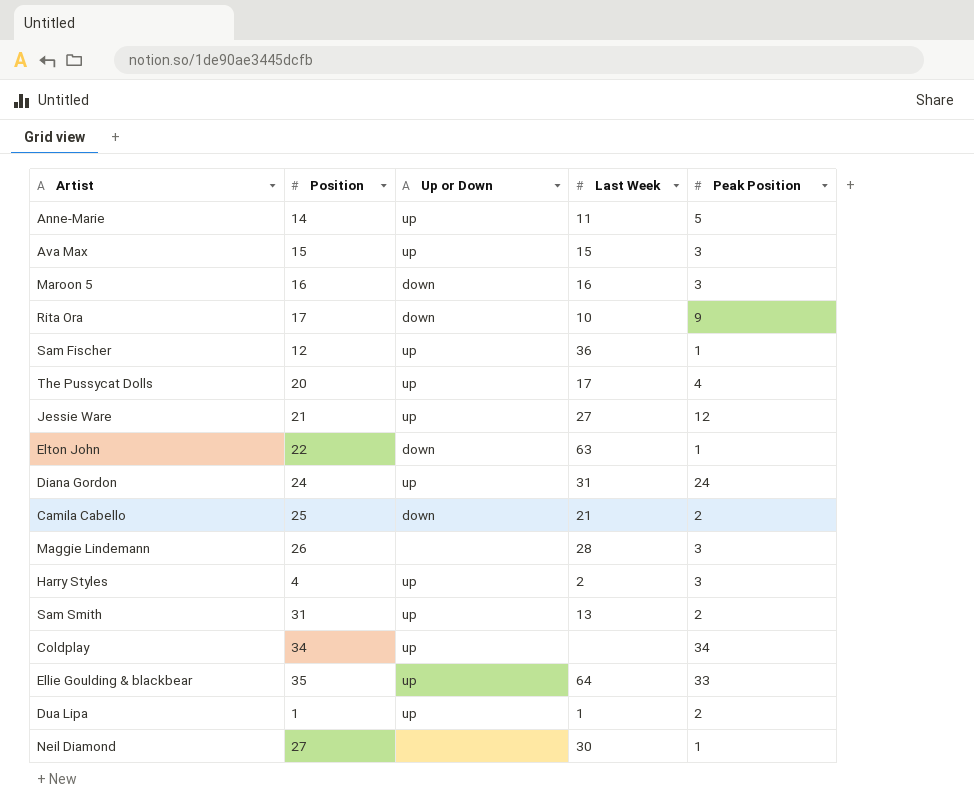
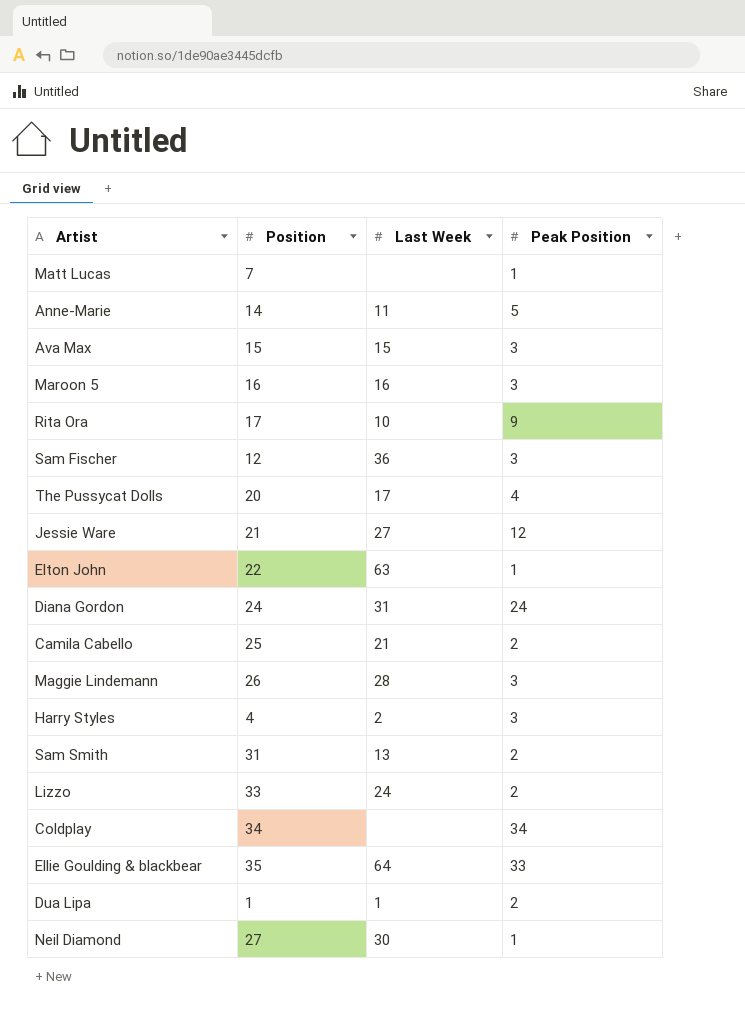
column Up or Down | position: 3 -> none
row Matt Lucas: none -> 7 | none | 1
Sam Fischer | Peak Position: 1 -> 3
row Lizzo: none -> 33 | 24 | 2

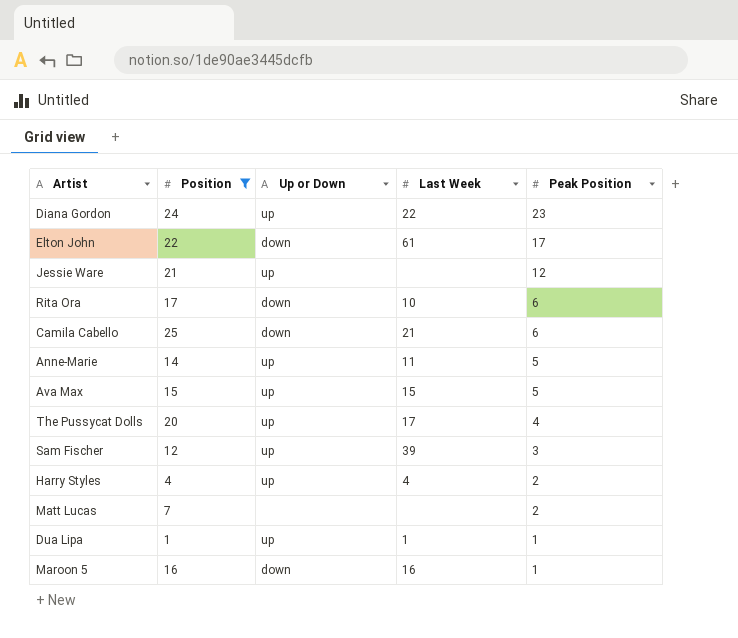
filter: none -> Position <= 25
row order: none -> Peak Position descending
column Up or Down | position: none -> 3
Diana Gordon | Last Week: 31 -> 22
Diana Gordon | Peak Position: 24 -> 23
Elton John | Last Week: 63 -> 61
Elton John | Peak Position: 1 -> 17
Jessie Ware | Last Week: 27 -> none
Rita Ora | Peak Position: 9 -> 6
Camila Cabello | Peak Position: 2 -> 6
Ava Max | Peak Position: 3 -> 5
Sam Fischer | Last Week: 36 -> 39
Harry Styles | Last Week: 2 -> 4
Harry Styles | Peak Position: 3 -> 2
Matt Lucas | Peak Position: 1 -> 2
Dua Lipa | Peak Position: 2 -> 1
Maroon 5 | Peak Position: 3 -> 1

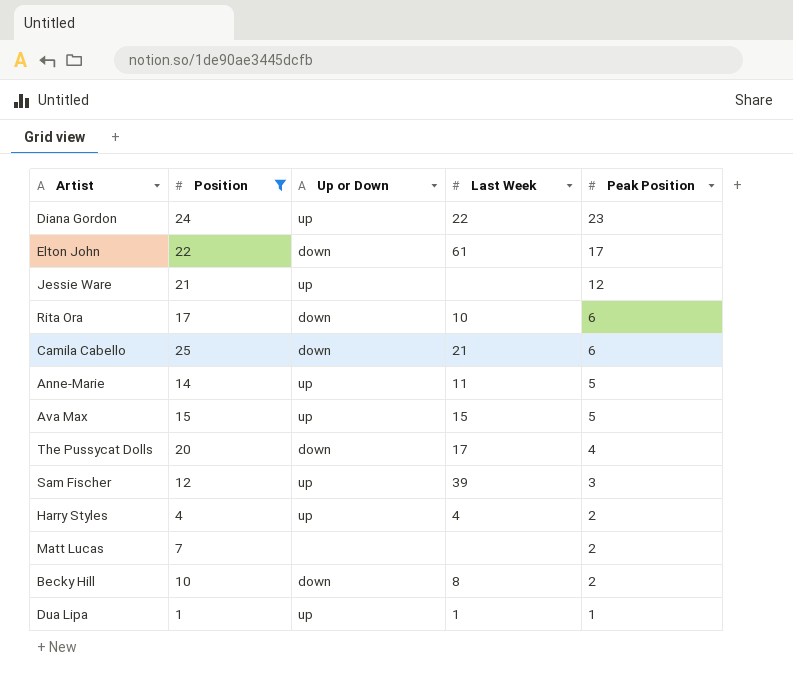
row Maroon 5: 16 | down | 16 | 1 -> none
The Pussycat Dolls | Up or Down: up -> down
row Becky Hill: none -> 10 | down | 8 | 2

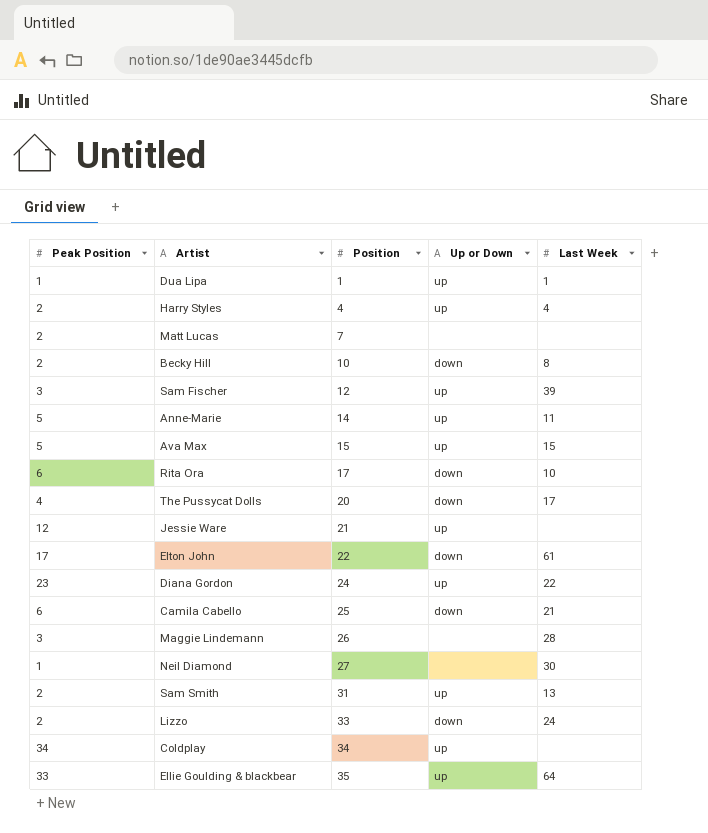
filter: Position <= 25 -> none
row order: Peak Position descending -> Position ascending
column Peak Position | position: 5 -> 1

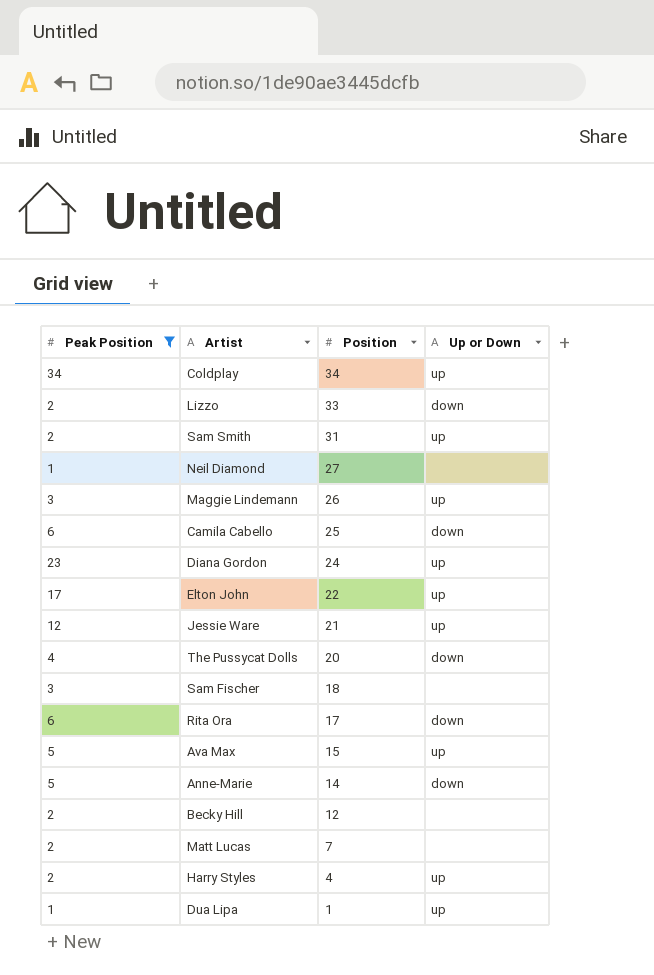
filter: none -> Peak Position != 33
row order: Position ascending -> Position descending
column Last Week | position: 5 -> none
Maggie Lindemann | Up or Down: none -> up
Elton John | Up or Down: down -> up
Sam Fischer | Position: 12 -> 18
Sam Fischer | Up or Down: up -> none
Anne-Marie | Up or Down: up -> down
Becky Hill | Position: 10 -> 12
Becky Hill | Up or Down: down -> none

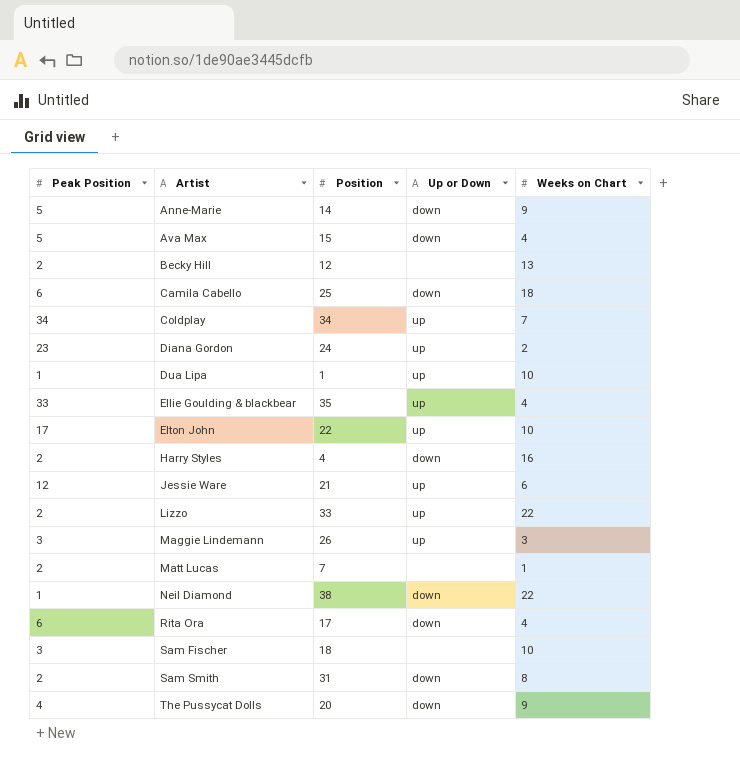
filter: Peak Position != 33 -> none
row order: Position descending -> Artist ascending
column Weeks on Chart | position: none -> 5
Ava Max | Up or Down: up -> down
Harry Styles | Up or Down: up -> down
Lizzo | Up or Down: down -> up
Neil Diamond | Position: 27 -> 38
Neil Diamond | Up or Down: none -> down
Sam Smith | Up or Down: up -> down

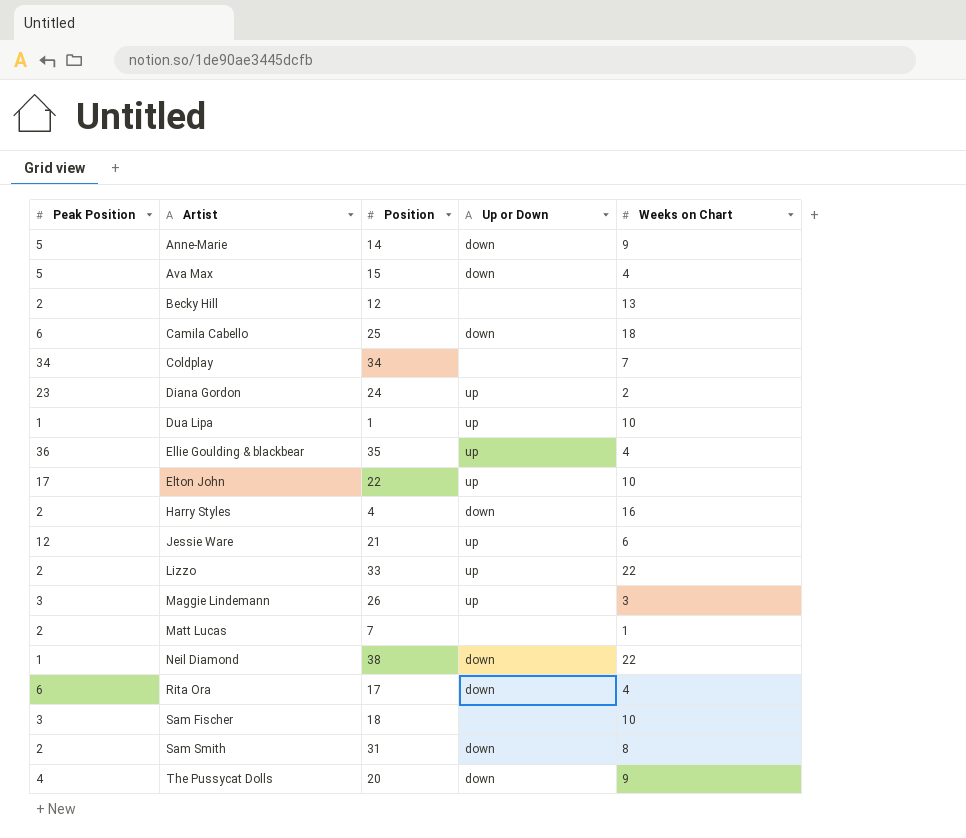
Coldplay | Up or Down: up -> none
Ellie Goulding & blackbear | Peak Position: 33 -> 36

